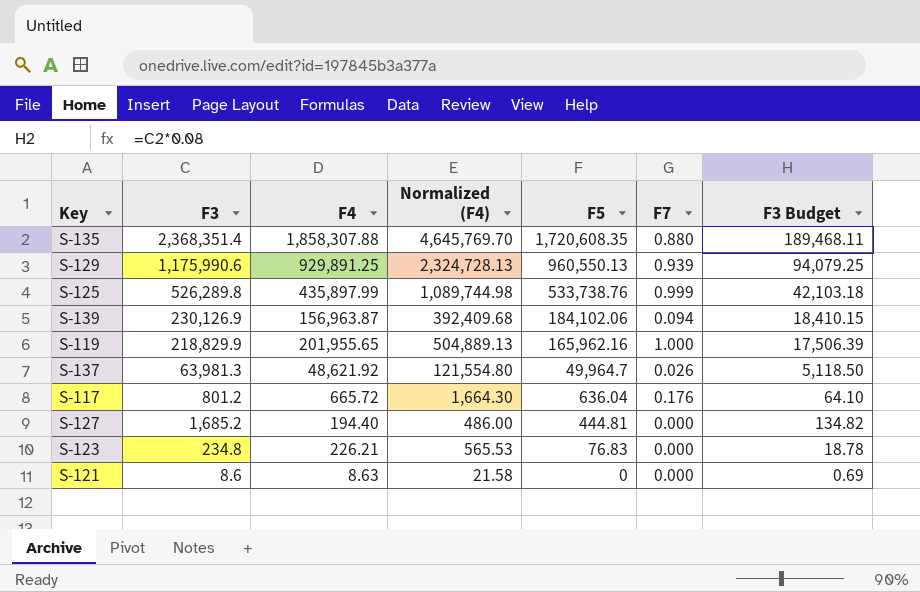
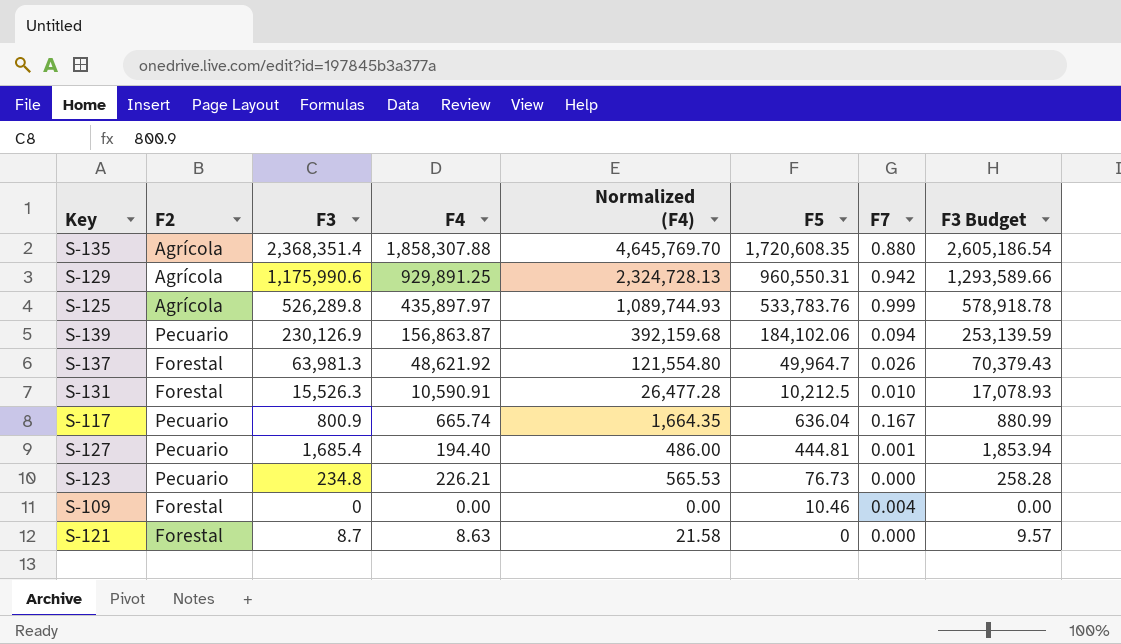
column F2 | position: none -> 2
column F3 Budget | formula: [F3] * 0.08 -> [F3] * 1.1
row S-119: 218,829.9 | 201,955.65 | 504,889.13 | 165,962.16 | 1.000 | 17,506.39 -> none
S-129 | F5: 960,550.13 -> 960,550.31
S-129 | F7: 0.939 -> 0.942
S-125 | F4: 435,897.99 -> 435,897.97
S-125 | Normalized (F4): 1,089,744.98 -> 1,089,744.93
S-125 | F5: 533,738.76 -> 533,783.76
S-139 | F4: 156,963.87 -> 156,863.87
S-139 | Normalized (F4): 392,409.68 -> 392,159.68
row S-131: none -> Forestal | 15,526.3 | 10,590.91 | 26,477.28 | 10,212.5 | 0.010 | 17,078.93
S-117 | F3: 801.2 -> 800.9
S-117 | F4: 665.72 -> 665.74
S-117 | Normalized (F4): 1,664.30 -> 1,664.35
S-117 | F7: 0.176 -> 0.167
S-127 | F3: 1,685.2 -> 1,685.4
S-127 | F7: 0.000 -> 0.001
S-123 | F5: 76.83 -> 76.73
row S-109: none -> Forestal | 0 | 0.00 | 0.00 | 10.46 | 0.004 | 0.00
S-121 | F3: 8.6 -> 8.7

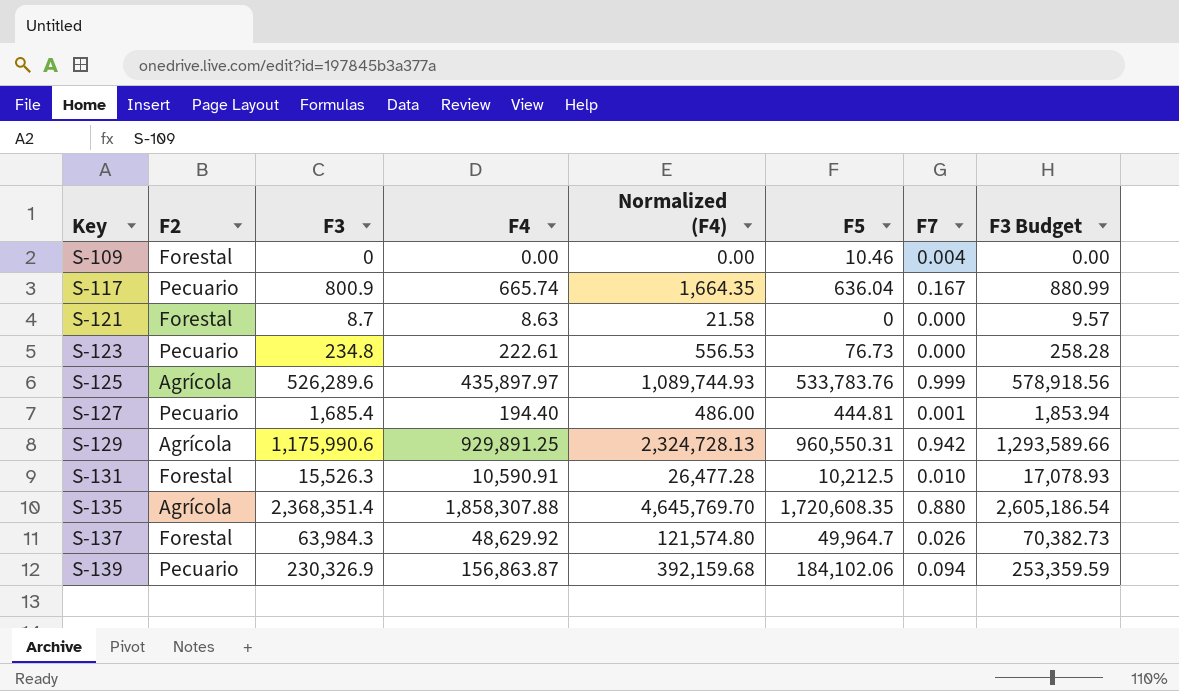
row order: F5 descending -> Key ascending
S-123 | F4: 226.21 -> 222.61
S-123 | Normalized (F4): 565.53 -> 556.53
S-125 | F3: 526,289.8 -> 526,289.6
S-125 | F3 Budget: 578,918.78 -> 578,918.56
S-137 | F3: 63,981.3 -> 63,984.3
S-137 | F4: 48,621.92 -> 48,629.92
S-137 | Normalized (F4): 121,554.80 -> 121,574.80
S-137 | F3 Budget: 70,379.43 -> 70,382.73
S-139 | F3: 230,126.9 -> 230,326.9
S-139 | F3 Budget: 253,139.59 -> 253,359.59

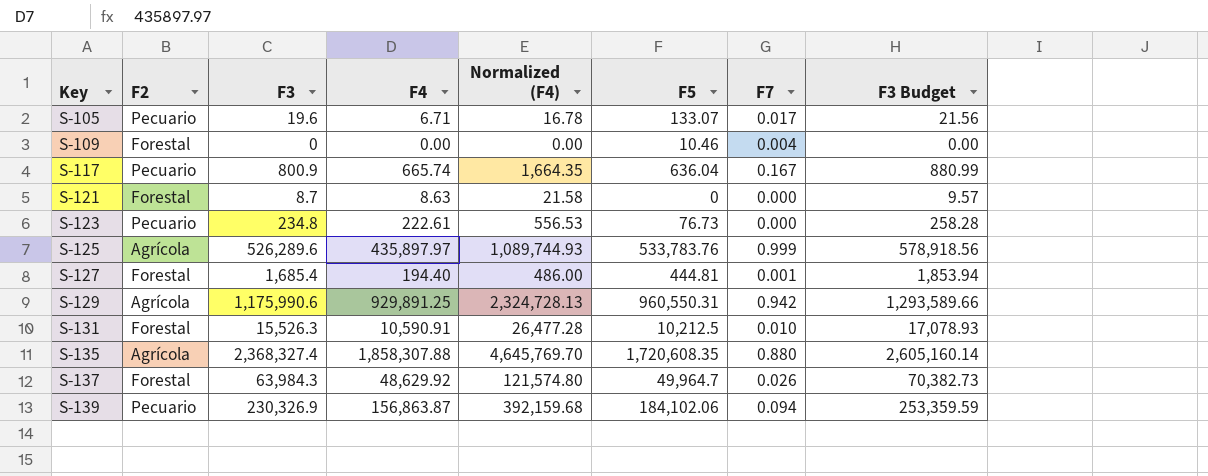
row S-105: none -> Pecuario | 19.6 | 6.71 | 16.78 | 133.07 | 0.017 | 21.56
S-127 | F2: Pecuario -> Forestal
S-135 | F3: 2,368,351.4 -> 2,368,327.4
S-135 | F3 Budget: 2,605,186.54 -> 2,605,160.14

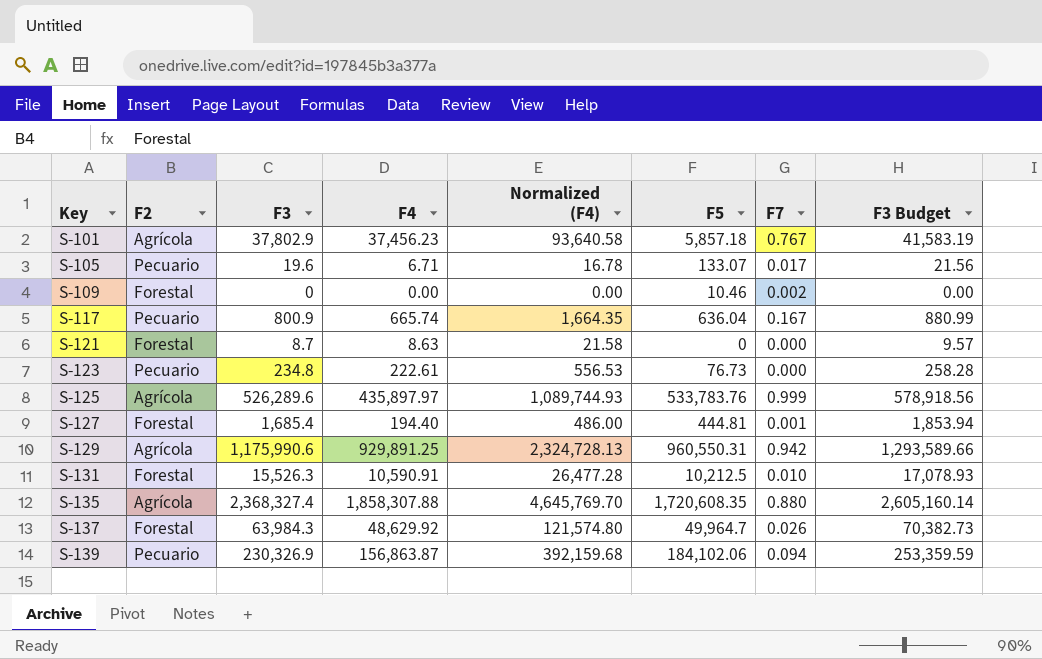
row S-101: none -> Agrícola | 37,802.9 | 37,456.23 | 93,640.58 | 5,857.18 | 0.767 | 41,583.19
S-109 | F7: 0.004 -> 0.002

